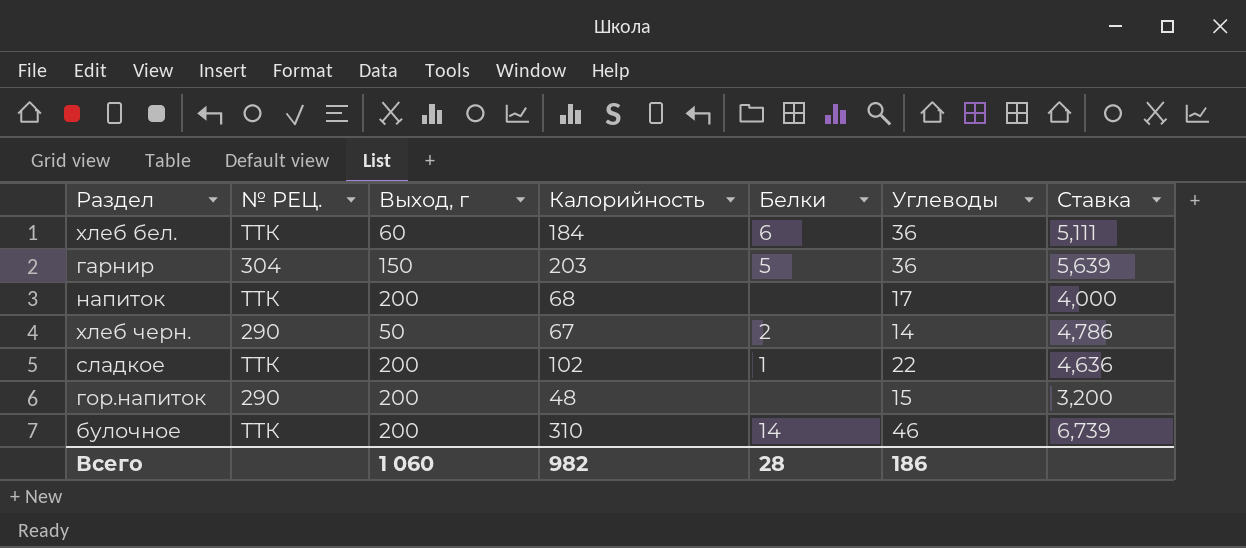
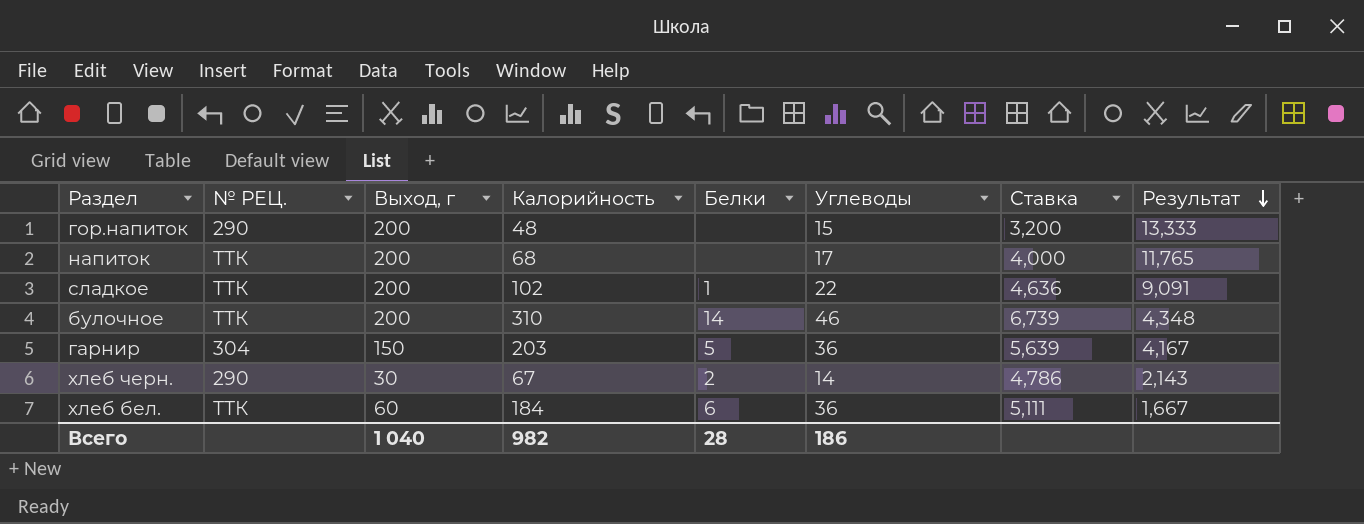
row order: none -> Результат descending
column Результат | formula: none -> [Выход, г] / [Углеводы]
хлеб черн. | Выход, г: 50 -> 30
Всего | Выход, г: 1 060 -> 1 040

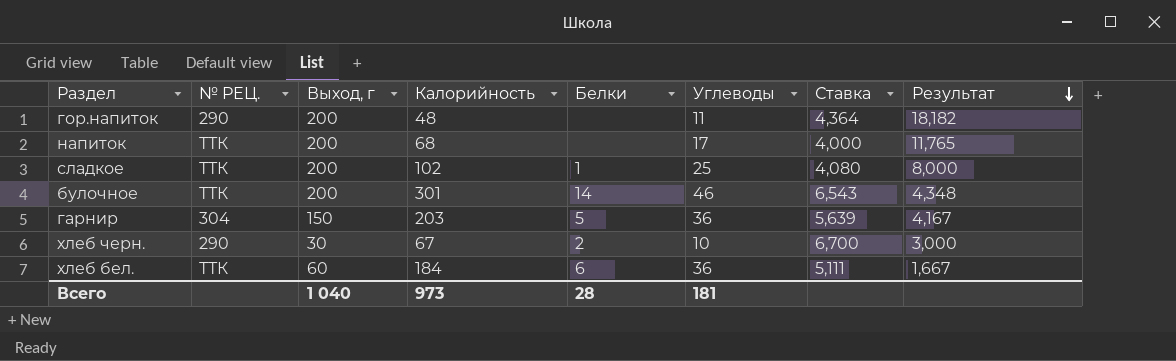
гор.напиток | Углеводы: 15 -> 11
гор.напиток | Ставка: 3,200 -> 4,364
гор.напиток | Результат: 13,333 -> 18,182
сладкое | Углеводы: 22 -> 25
сладкое | Ставка: 4,636 -> 4,080
сладкое | Результат: 9,091 -> 8,000
булочное | Калорийность: 310 -> 301
булочное | Ставка: 6,739 -> 6,543
хлеб черн. | Углеводы: 14 -> 10
хлеб черн. | Ставка: 4,786 -> 6,700
хлеб черн. | Результат: 2,143 -> 3,000
Всего | Калорийность: 982 -> 973
Всего | Углеводы: 186 -> 181

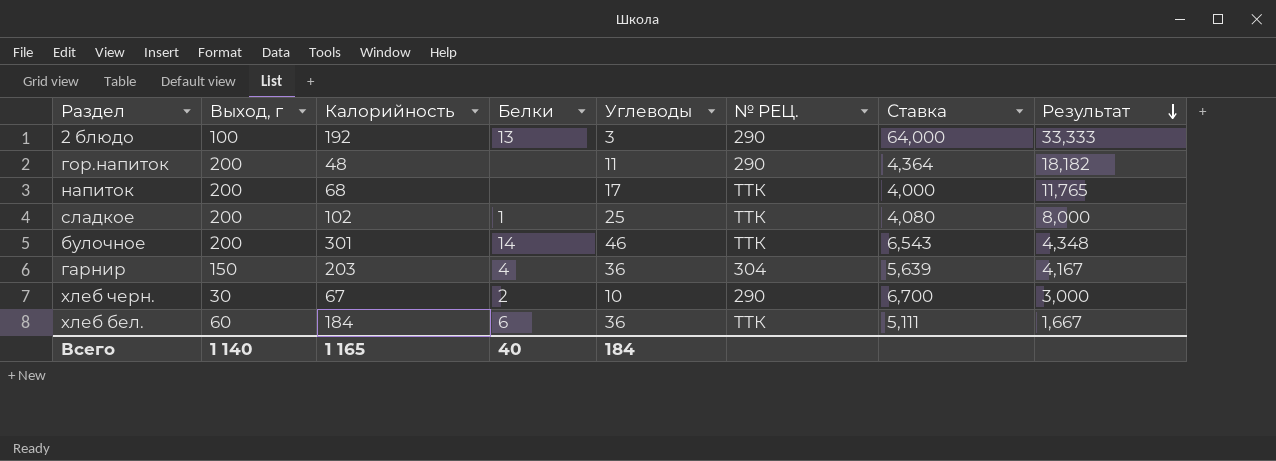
column № РЕЦ. | position: 2 -> 6
row 2 блюдо: none -> 100 | 192 | 13 | 3 | 290 | 64,000 | 33,333
гарнир | Белки: 5 -> 4
Всего | Выход, г: 1 040 -> 1 140
Всего | Калорийность: 973 -> 1 165
Всего | Белки: 28 -> 40
Всего | Углеводы: 181 -> 184

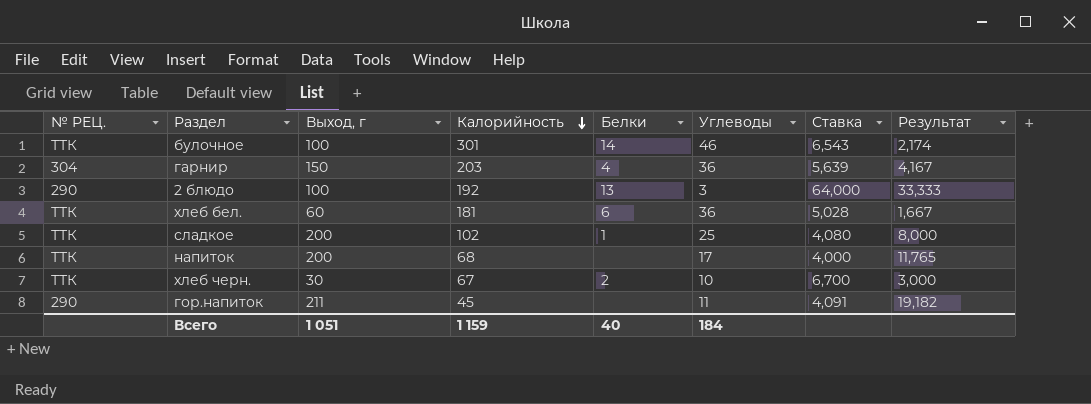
row order: Результат descending -> Калорийность descending
column № РЕЦ. | position: 6 -> 1
булочное | Выход, г: 200 -> 100
булочное | Результат: 4,348 -> 2,174
хлеб бел. | Калорийность: 184 -> 181
хлеб бел. | Ставка: 5,111 -> 5,028
хлеб черн. | № РЕЦ.: 290 -> ТТК
гор.напиток | Выход, г: 200 -> 211
гор.напиток | Калорийность: 48 -> 45
гор.напиток | Ставка: 4,364 -> 4,091
гор.напиток | Результат: 18,182 -> 19,182
Всего | Выход, г: 1 140 -> 1 051
Всего | Калорийность: 1 165 -> 1 159

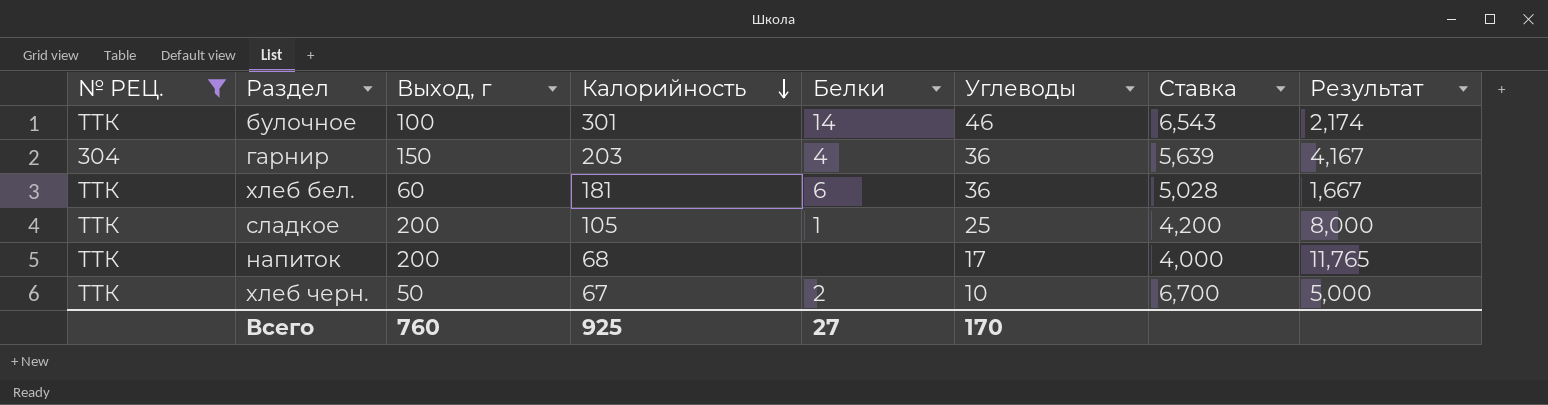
filter: none -> № РЕЦ. != 290
сладкое | Калорийность: 102 -> 105
сладкое | Ставка: 4,080 -> 4,200
хлеб черн. | Выход, г: 30 -> 50
хлеб черн. | Результат: 3,000 -> 5,000
Всего | Выход, г: 1 051 -> 760
Всего | Калорийность: 1 159 -> 925
Всего | Белки: 40 -> 27
Всего | Углеводы: 184 -> 170

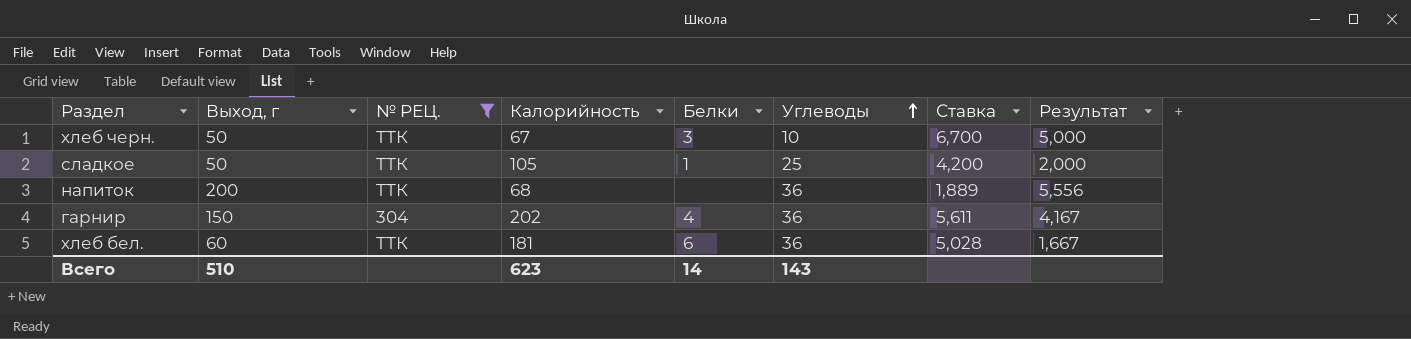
row order: Калорийность descending -> Углеводы ascending
column № РЕЦ. | position: 1 -> 3
row булочное: ТТК | 100 | 301 | 14 | 46 | 6,543 | 2,174 -> none
хлеб черн. | Белки: 2 -> 3
сладкое | Выход, г: 200 -> 50
сладкое | Результат: 8,000 -> 2,000
напиток | Углеводы: 17 -> 36
напиток | Ставка: 4,000 -> 1,889
напиток | Результат: 11,765 -> 5,556
гарнир | Калорийность: 203 -> 202
гарнир | Ставка: 5,639 -> 5,611
Всего | Выход, г: 760 -> 510
Всего | Калорийность: 925 -> 623
Всего | Белки: 27 -> 14
Всего | Углеводы: 170 -> 143

